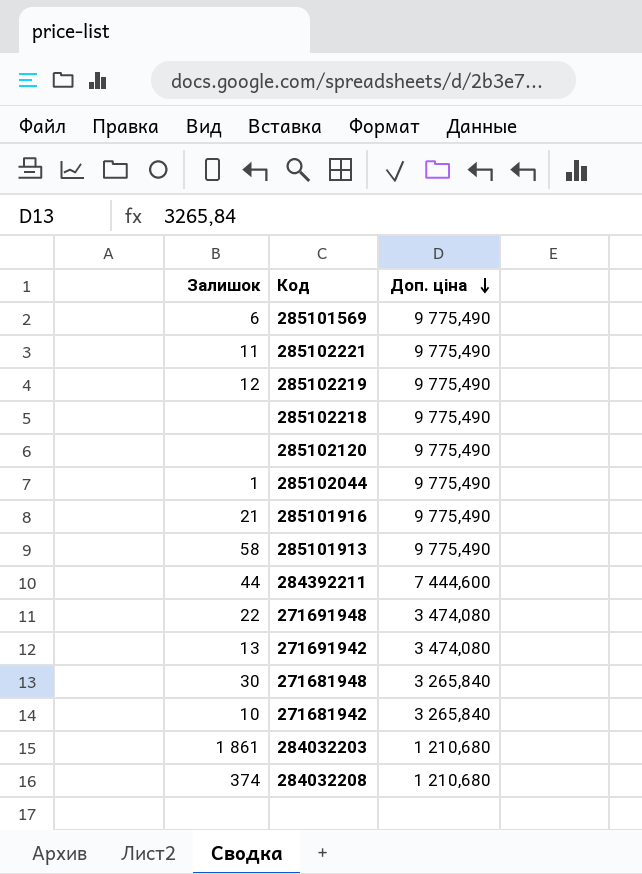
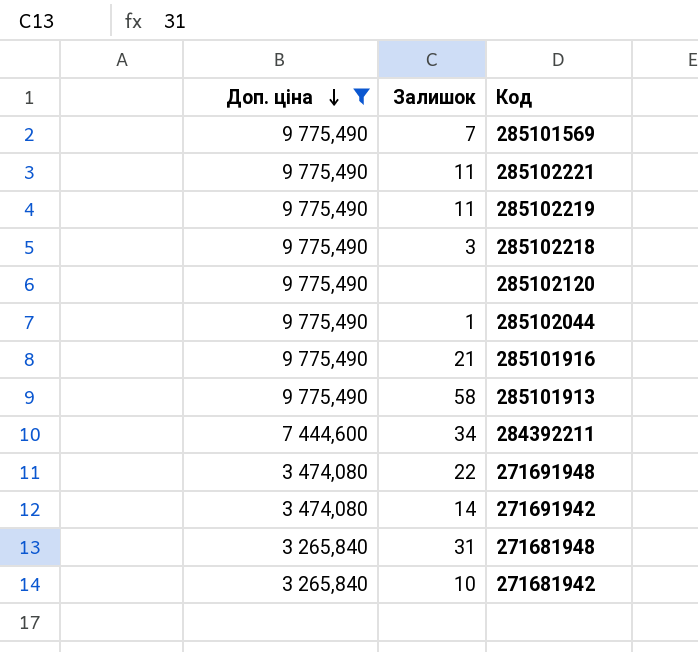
filter: none -> Доп. ціна != 1 210,680
column Доп. ціна | position: 3 -> 1
285101569 | Залишок: 6 -> 7
285102219 | Залишок: 12 -> 11
285102218 | Залишок: none -> 3
284392211 | Залишок: 44 -> 34
271691942 | Залишок: 13 -> 14
271681948 | Залишок: 30 -> 31

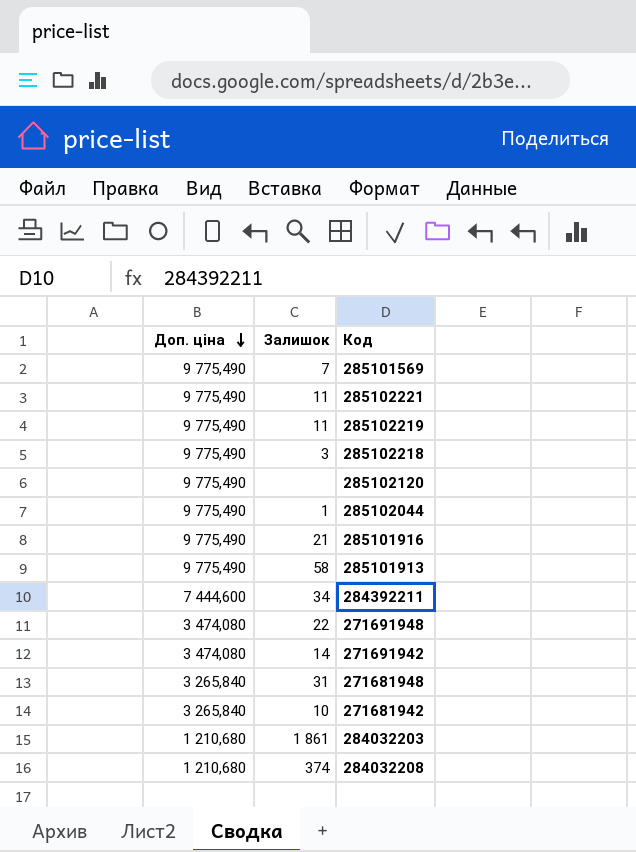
filter: Доп. ціна != 1 210,680 -> none

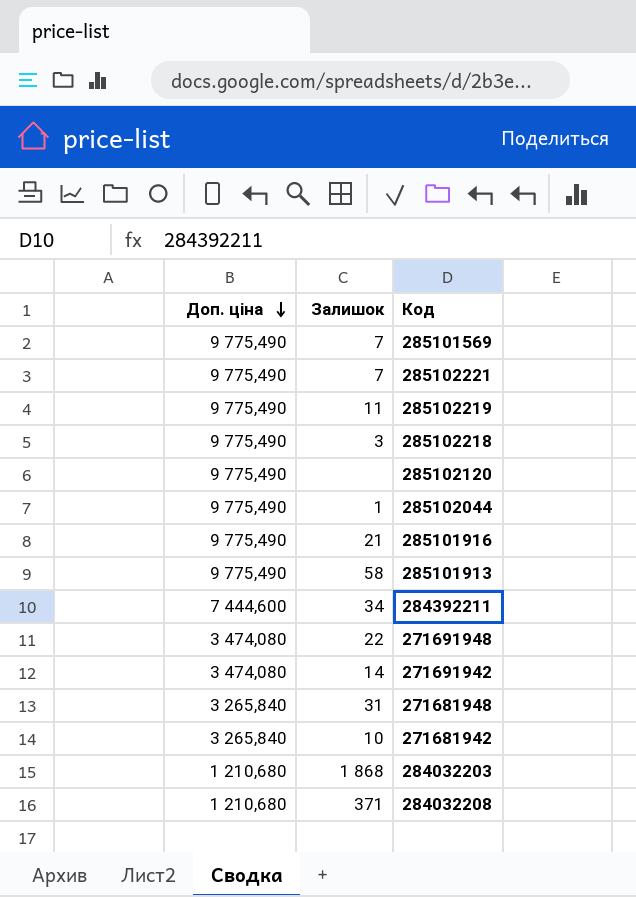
285102221 | Залишок: 11 -> 7
284032203 | Залишок: 1 861 -> 1 868
284032208 | Залишок: 374 -> 371

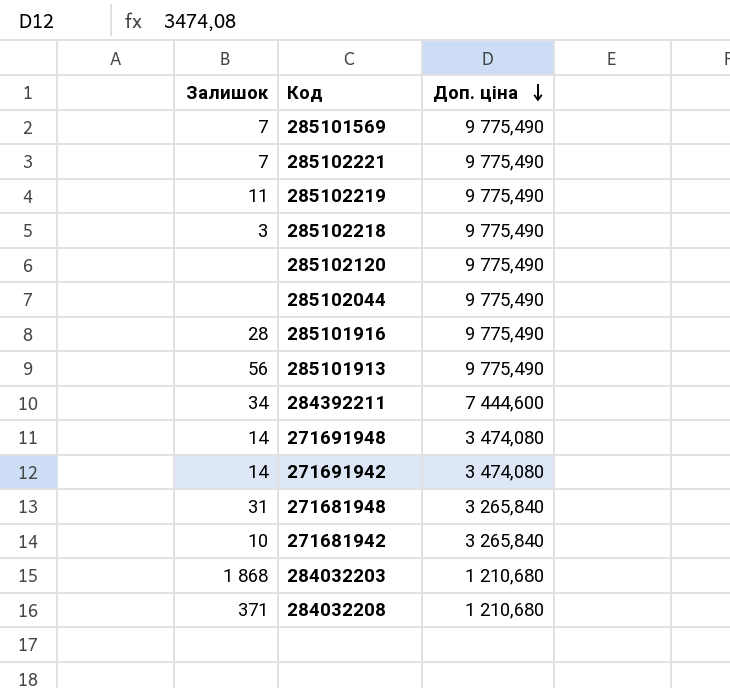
column Доп. ціна | position: 1 -> 3
285102044 | Залишок: 1 -> none
285101916 | Залишок: 21 -> 28
285101913 | Залишок: 58 -> 56
271691948 | Залишок: 22 -> 14

